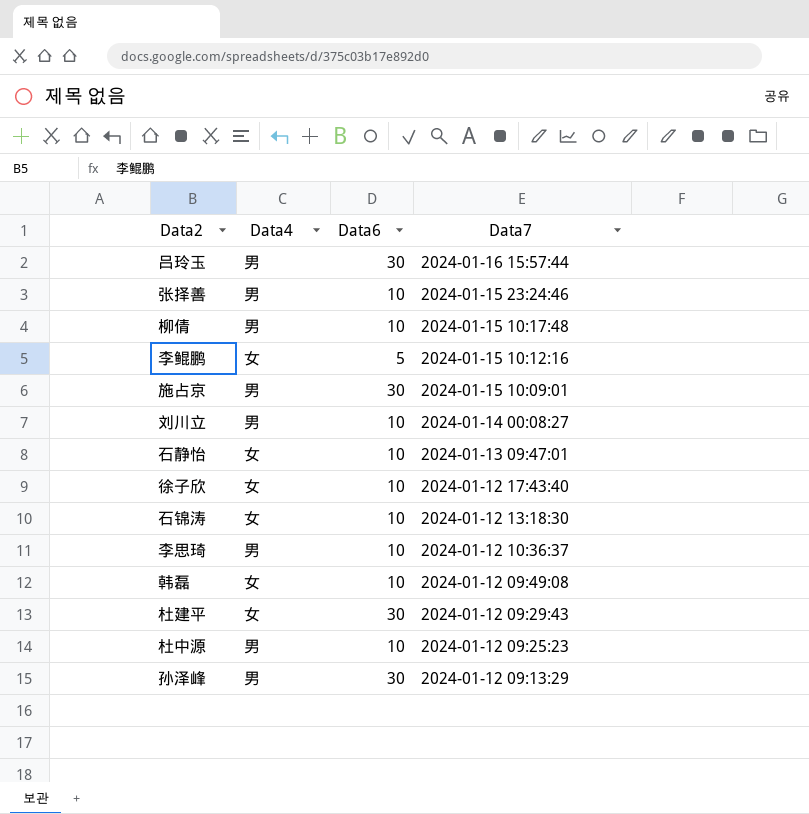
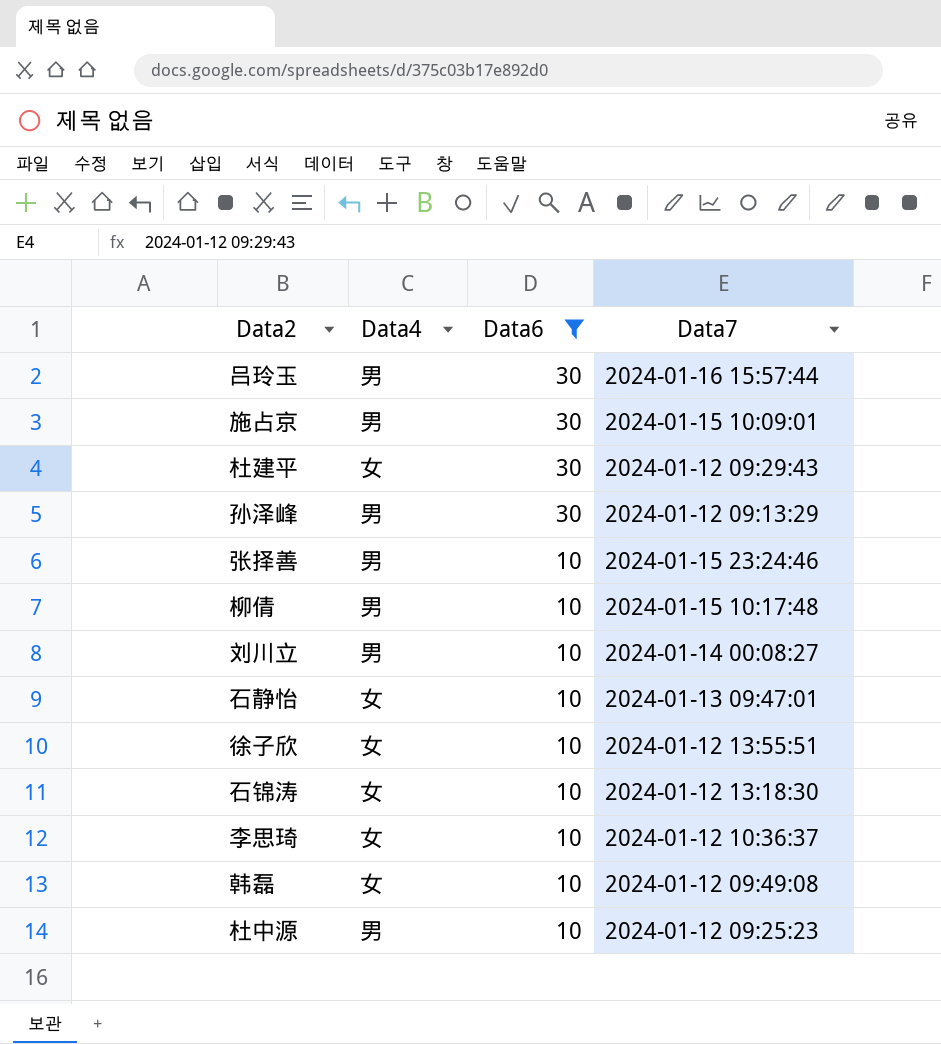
filter: none -> Data6 != 5
row order: Data7 descending -> Data6 descending
徐子欣 | Data7: 2024-01-12 17:43:40 -> 2024-01-12 13:55:51
李思琦 | Data4: 男 -> 女

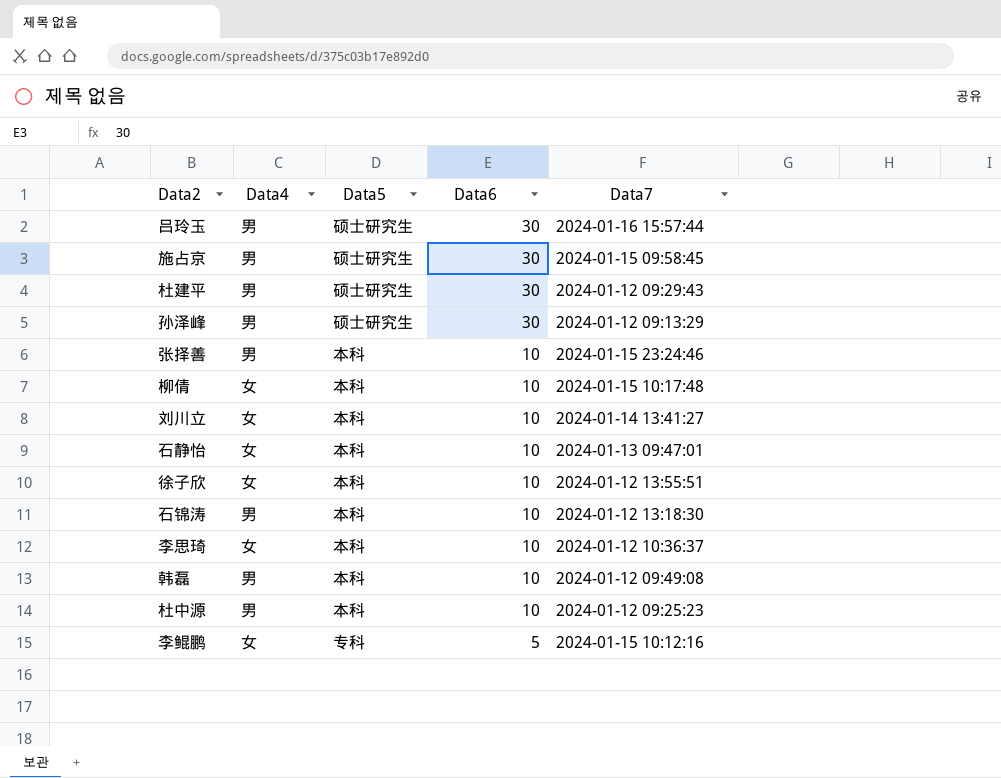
filter: Data6 != 5 -> none
column Data5 | position: none -> 3
施占京 | Data7: 2024-01-15 10:09:01 -> 2024-01-15 09:58:45
杜建平 | Data4: 女 -> 男
柳倩 | Data4: 男 -> 女
刘川立 | Data4: 男 -> 女
刘川立 | Data7: 2024-01-14 00:08:27 -> 2024-01-14 13:41:27
石锦涛 | Data4: 女 -> 男
韩磊 | Data4: 女 -> 男

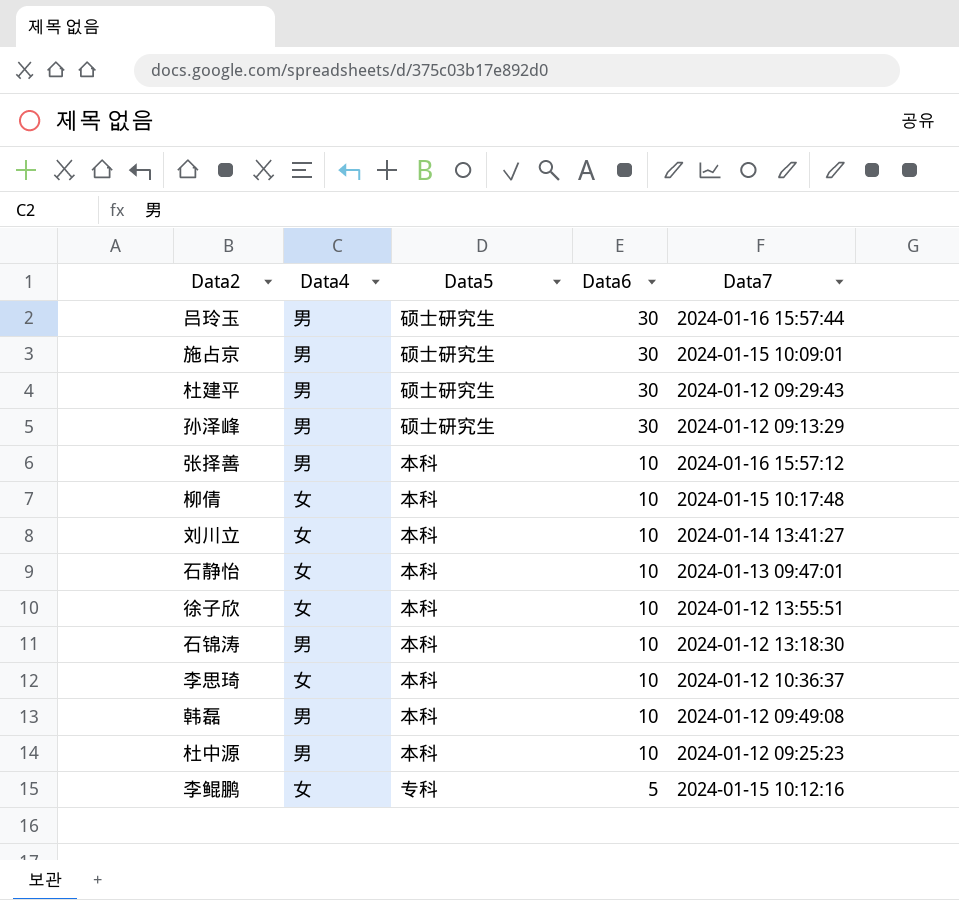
施占京 | Data7: 2024-01-15 09:58:45 -> 2024-01-15 10:09:01
张择善 | Data7: 2024-01-15 23:24:46 -> 2024-01-16 15:57:12

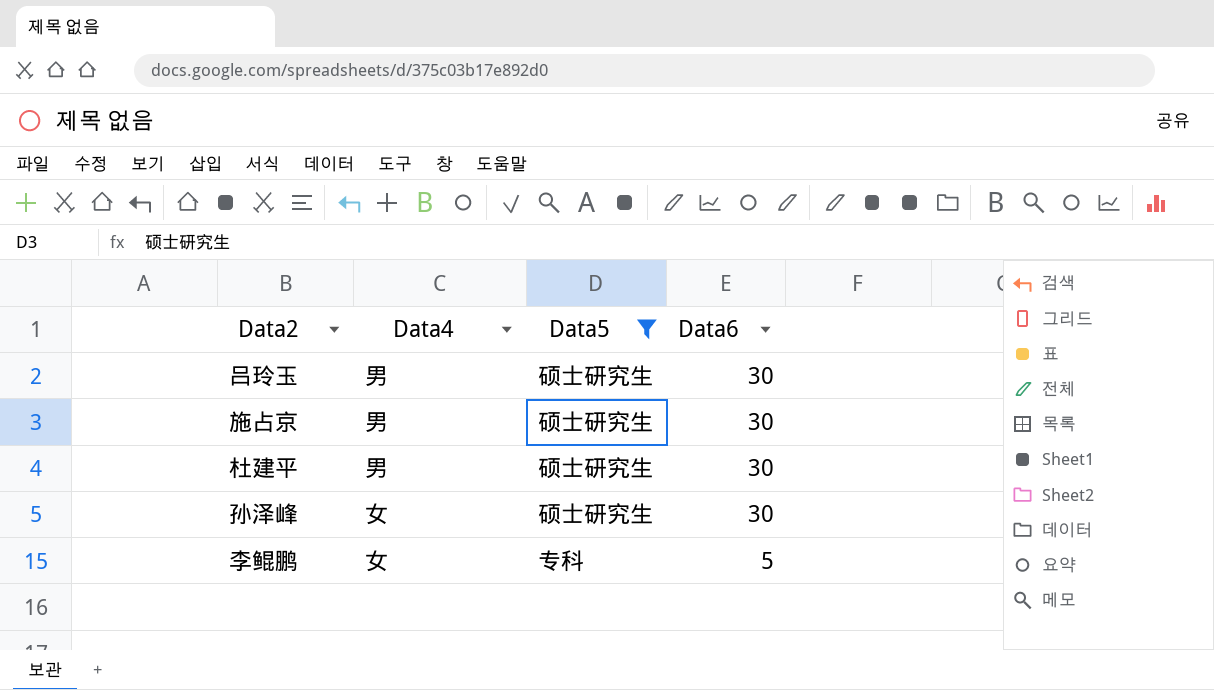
filter: none -> Data5 != 本科
column Data7 | position: 5 -> none
孙泽峰 | Data4: 男 -> 女

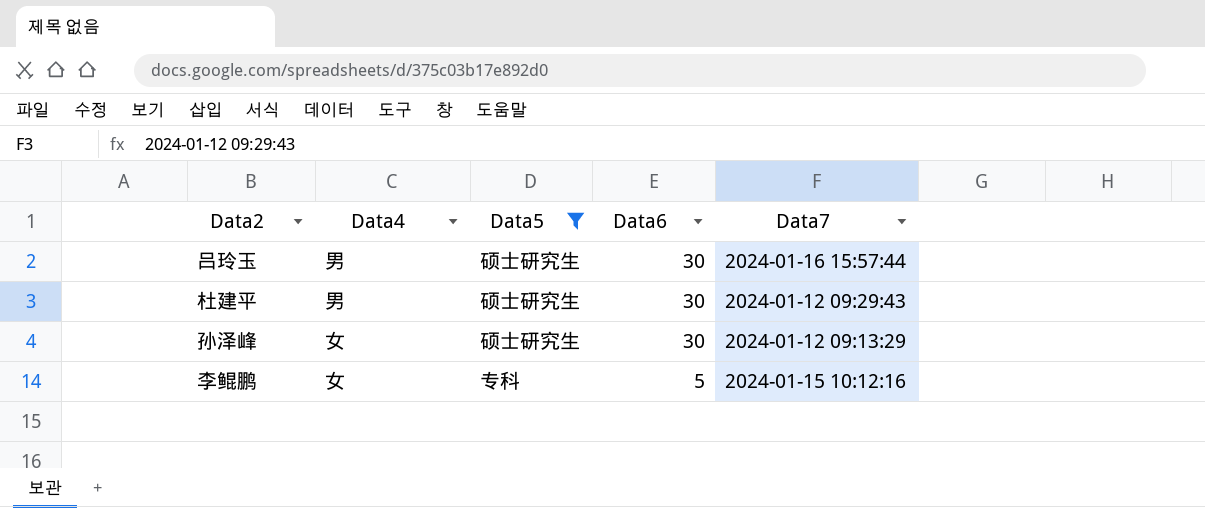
column Data7 | position: none -> 5
row 施占京: 男 | 硕士研究生 | 30 -> none

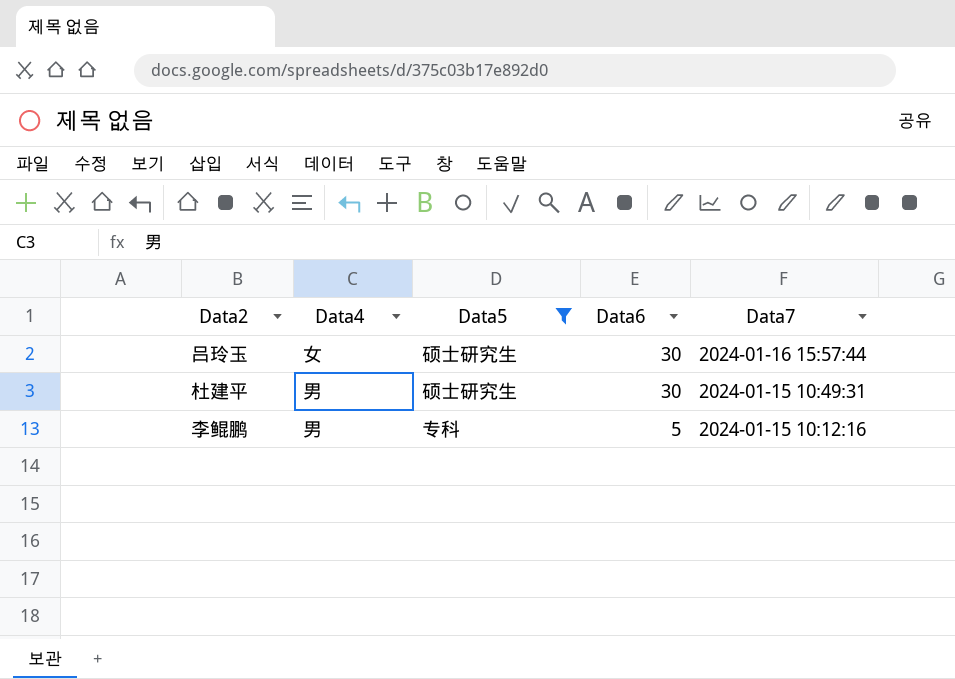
row 孙泽峰: 女 | 硕士研究生 | 30 | 2024-01-12 09:13:29 -> none
吕玲玉 | Data4: 男 -> 女
杜建平 | Data7: 2024-01-12 09:29:43 -> 2024-01-15 10:49:31
李鲲鹏 | Data4: 女 -> 男

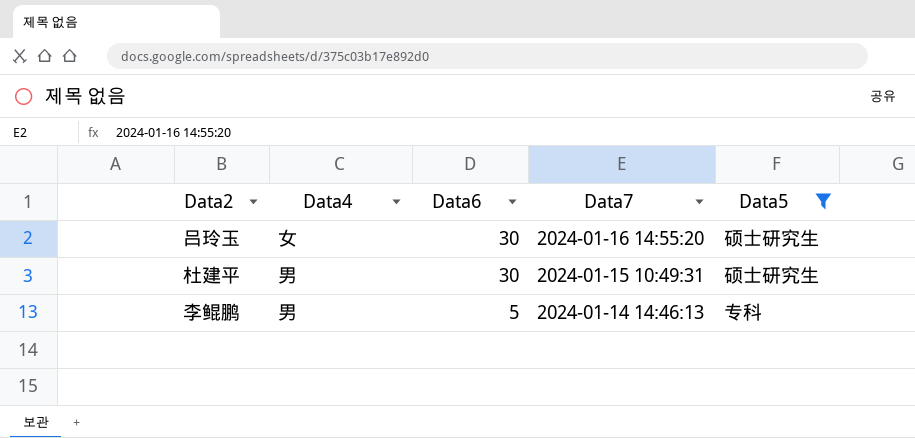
column Data5 | position: 3 -> 5
吕玲玉 | Data7: 2024-01-16 15:57:44 -> 2024-01-16 14:55:20
李鲲鹏 | Data7: 2024-01-15 10:12:16 -> 2024-01-14 14:46:13

